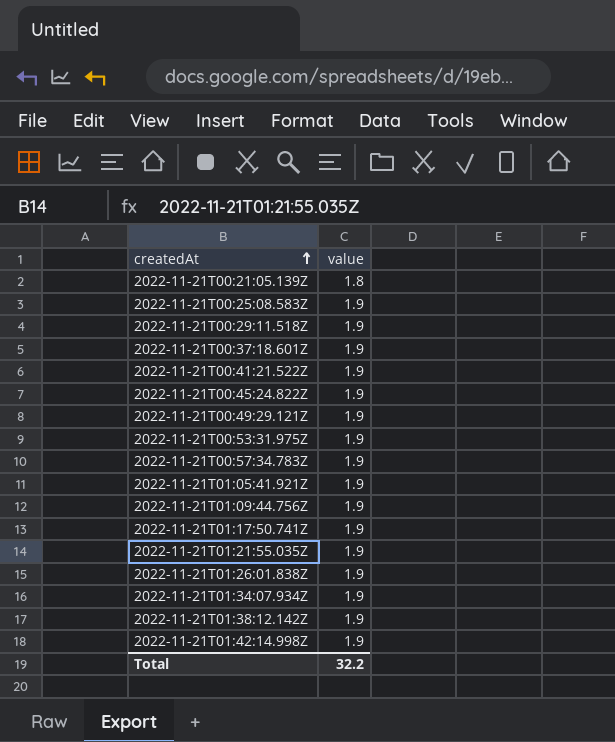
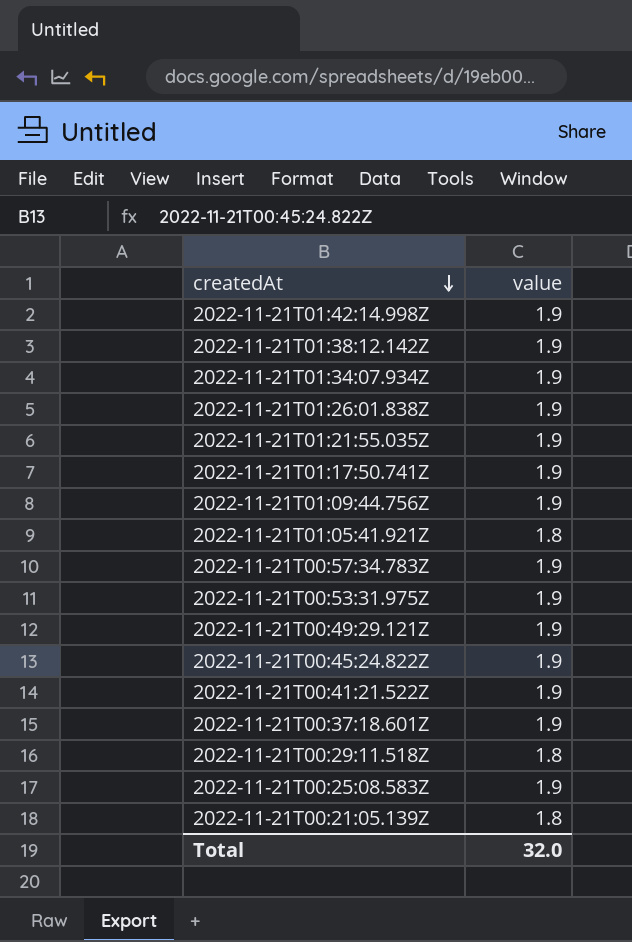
row order: createdAt ascending -> createdAt descending
2022-11-21T01:05:41.921Z | value: 1.9 -> 1.8
2022-11-21T00:29:11.518Z | value: 1.9 -> 1.8
Total | value: 32.2 -> 32.0

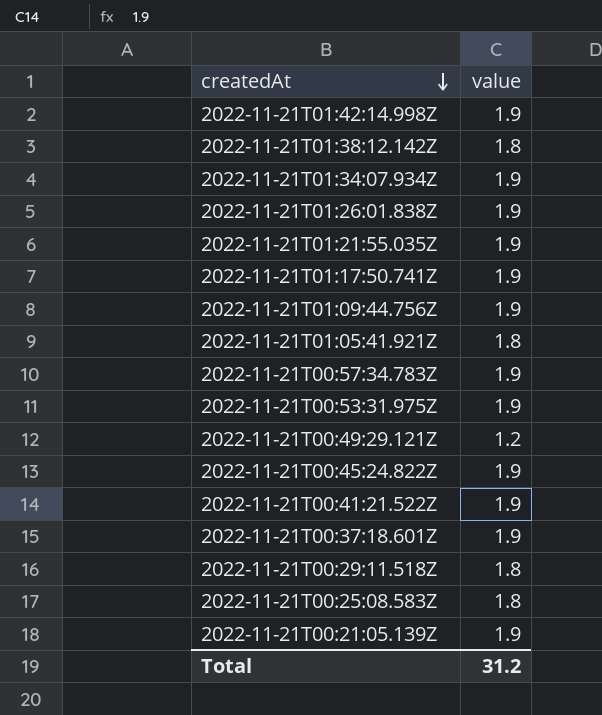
2022-11-21T01:38:12.142Z | value: 1.9 -> 1.8
2022-11-21T00:49:29.121Z | value: 1.9 -> 1.2
2022-11-21T00:25:08.583Z | value: 1.9 -> 1.8
2022-11-21T00:21:05.139Z | value: 1.8 -> 1.9
Total | value: 32.0 -> 31.2

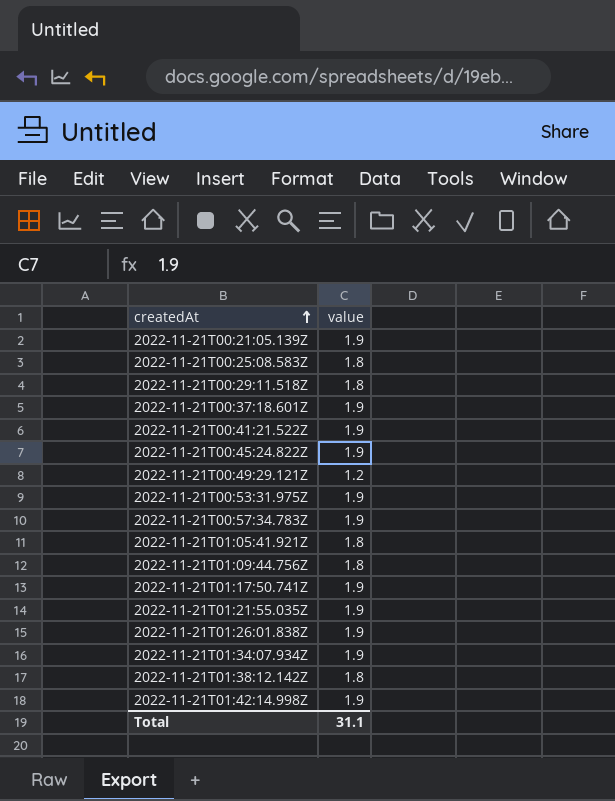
row order: createdAt descending -> createdAt ascending
2022-11-21T01:09:44.756Z | value: 1.9 -> 1.8
Total | value: 31.2 -> 31.1

